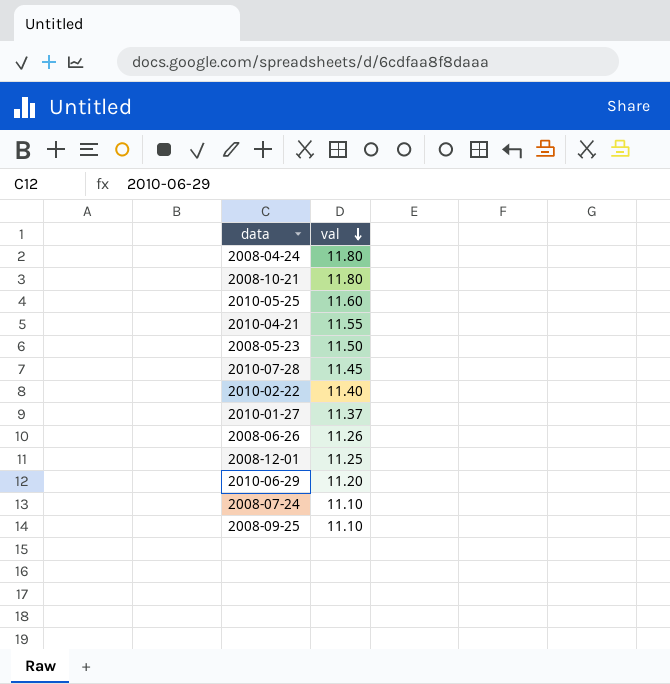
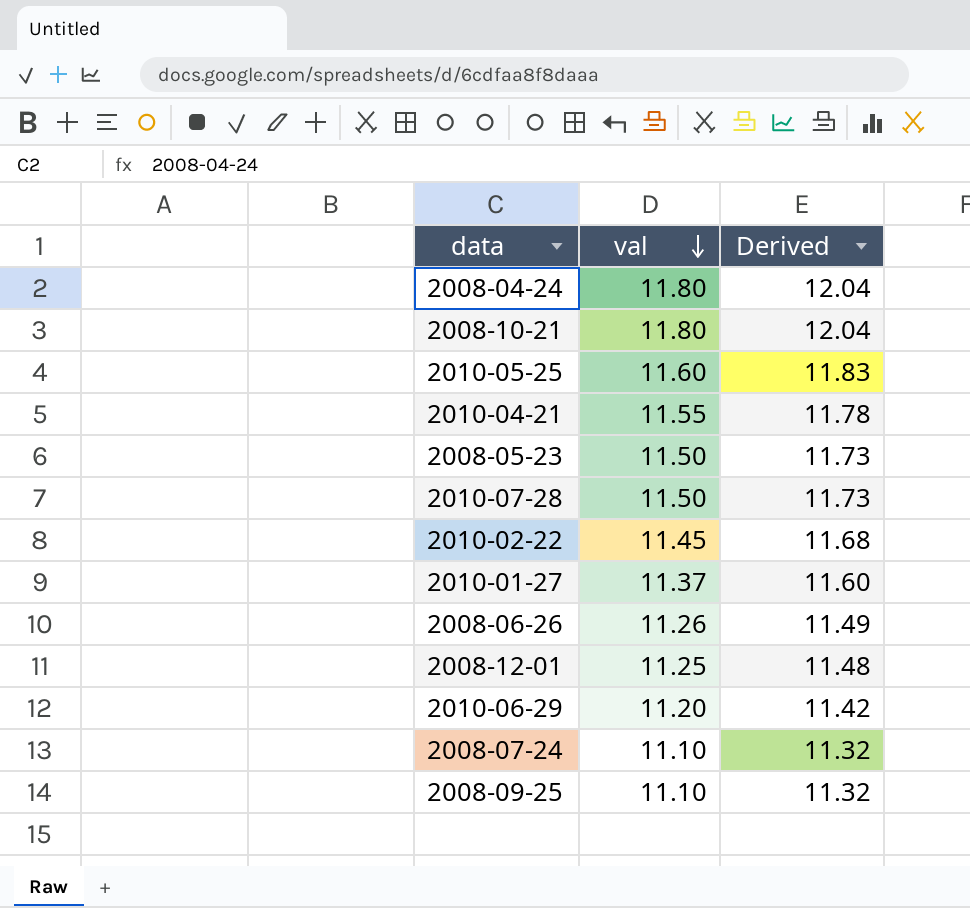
column Derived | formula: none -> [val] * 1.02
2010-07-28 | val: 11.45 -> 11.50
2010-02-22 | val: 11.40 -> 11.45

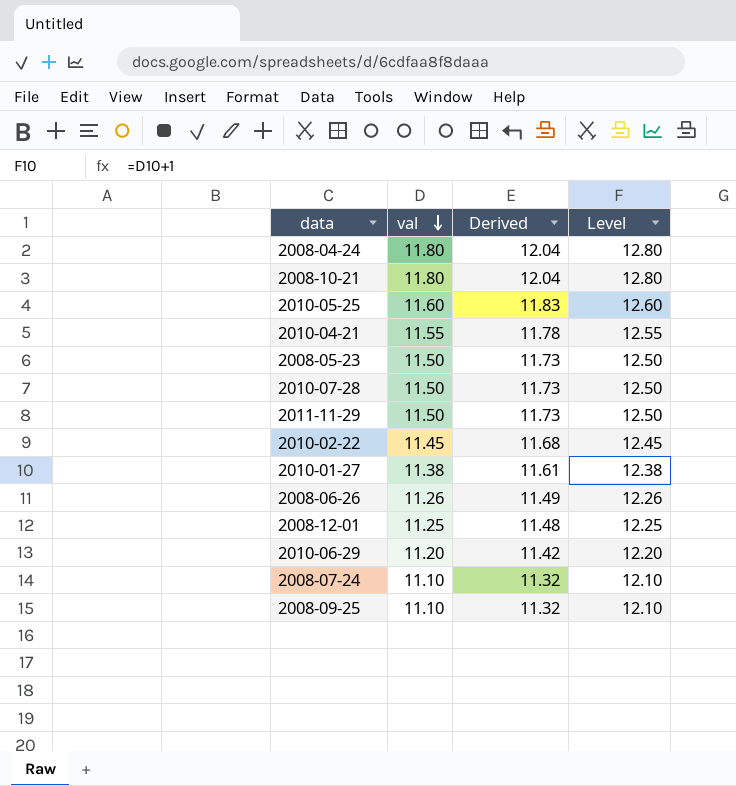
column Level | formula: none -> [val] + 1
row 2011-11-29: none -> 11.50 | 11.73 | 12.50
2010-01-27 | val: 11.37 -> 11.38
2010-01-27 | Derived: 11.60 -> 11.61

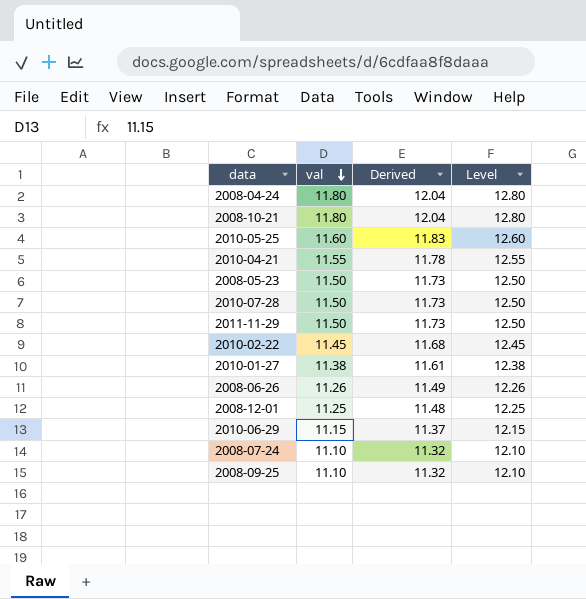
2010-06-29 | val: 11.20 -> 11.15
2010-06-29 | Derived: 11.42 -> 11.37
2010-06-29 | Level: 12.20 -> 12.15

